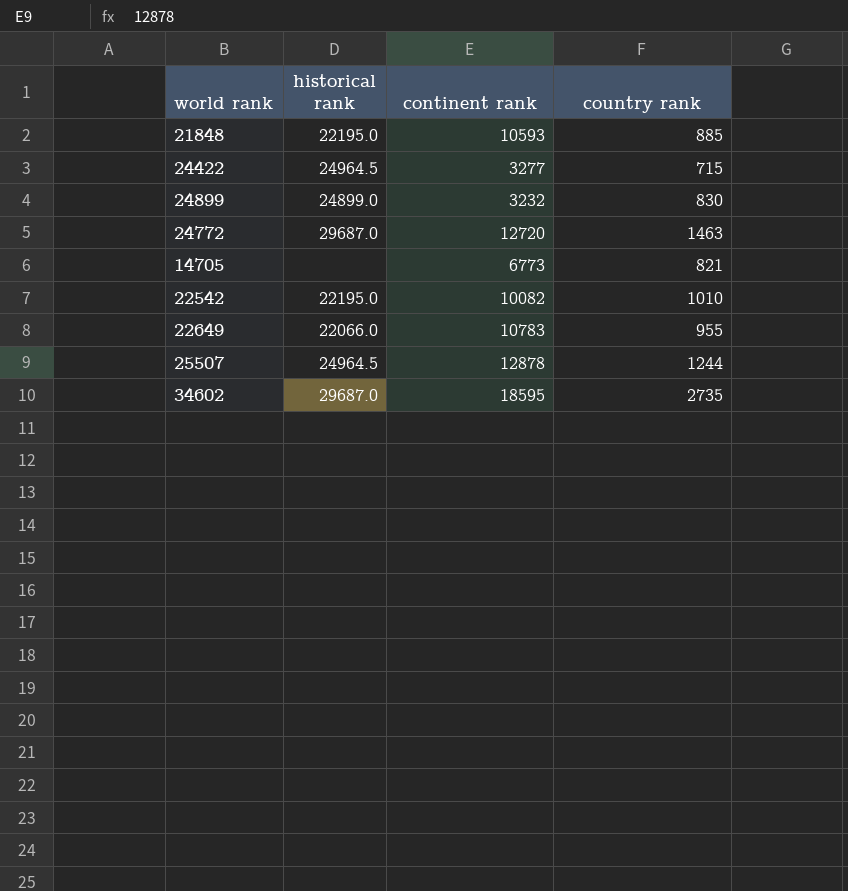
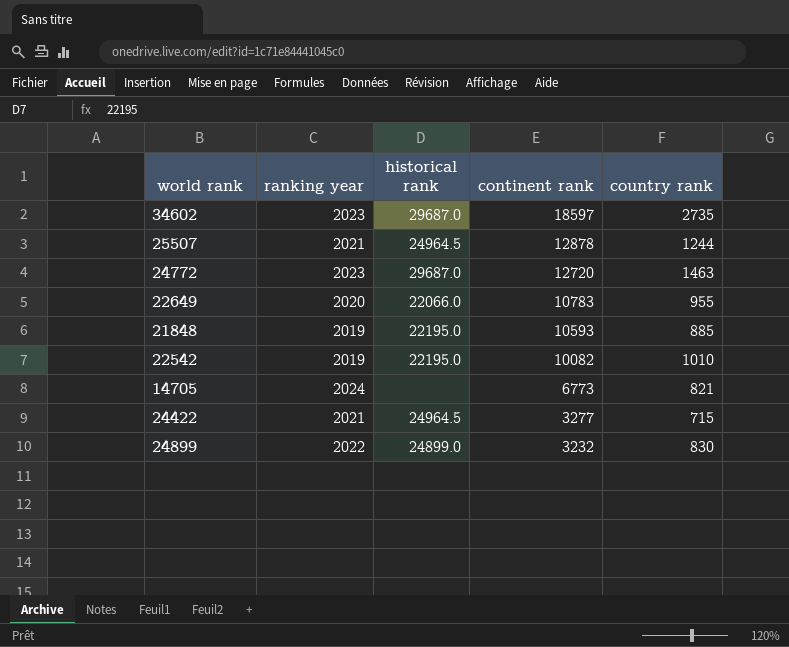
row order: none -> continent rank descending
column ranking year | position: none -> 2
34602 | continent rank: 18595 -> 18597

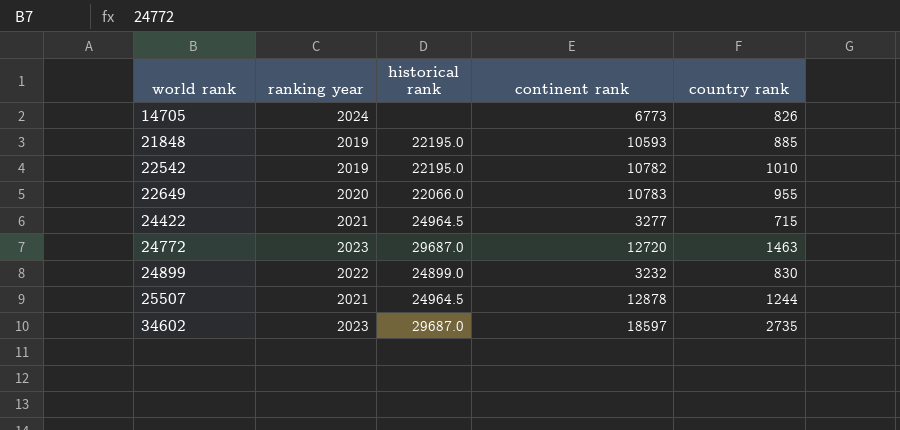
row order: continent rank descending -> world rank ascending
14705 | country rank: 821 -> 826
22542 | continent rank: 10082 -> 10782

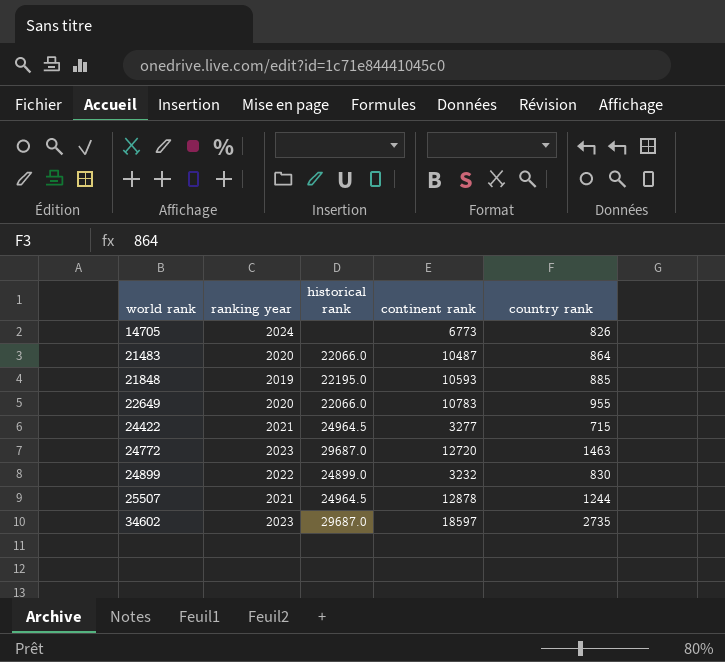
row 22542: 2019 | 22195.0 | 10782 | 1010 -> none
row 21483: none -> 2020 | 22066.0 | 10487 | 864

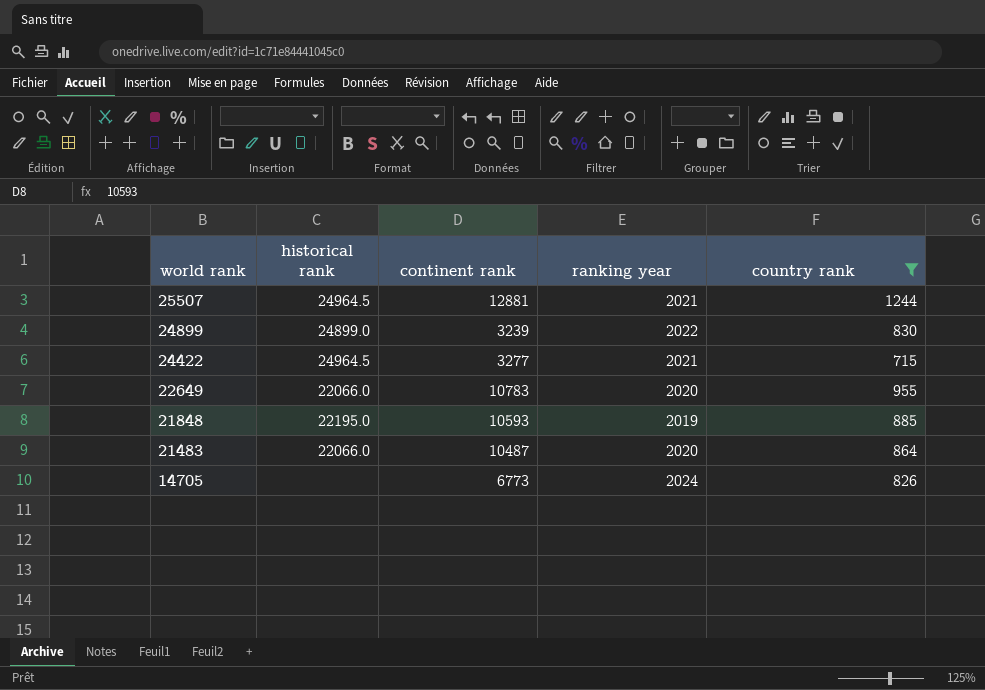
filter: none -> country rank <= 1244
row order: world rank ascending -> world rank descending
column ranking year | position: 2 -> 4
25507 | continent rank: 12878 -> 12881
24899 | continent rank: 3232 -> 3239

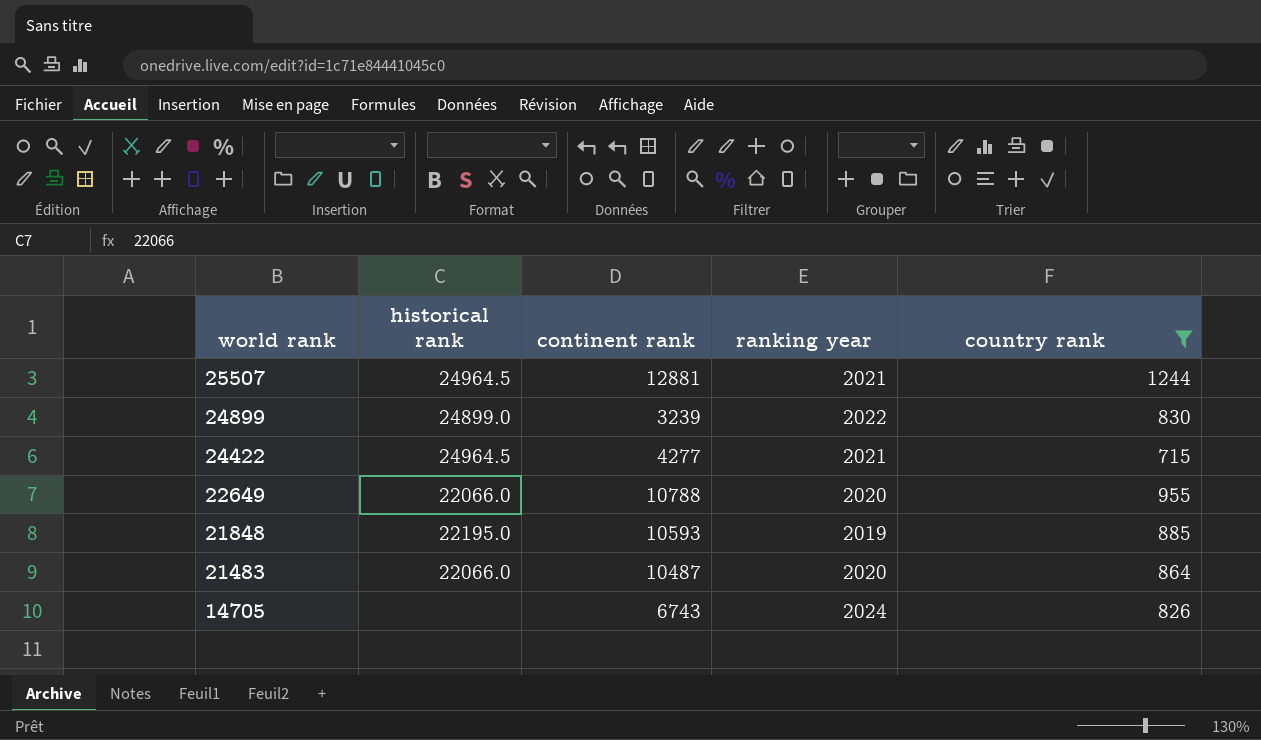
24422 | continent rank: 3277 -> 4277
22649 | continent rank: 10783 -> 10788
14705 | continent rank: 6773 -> 6743

